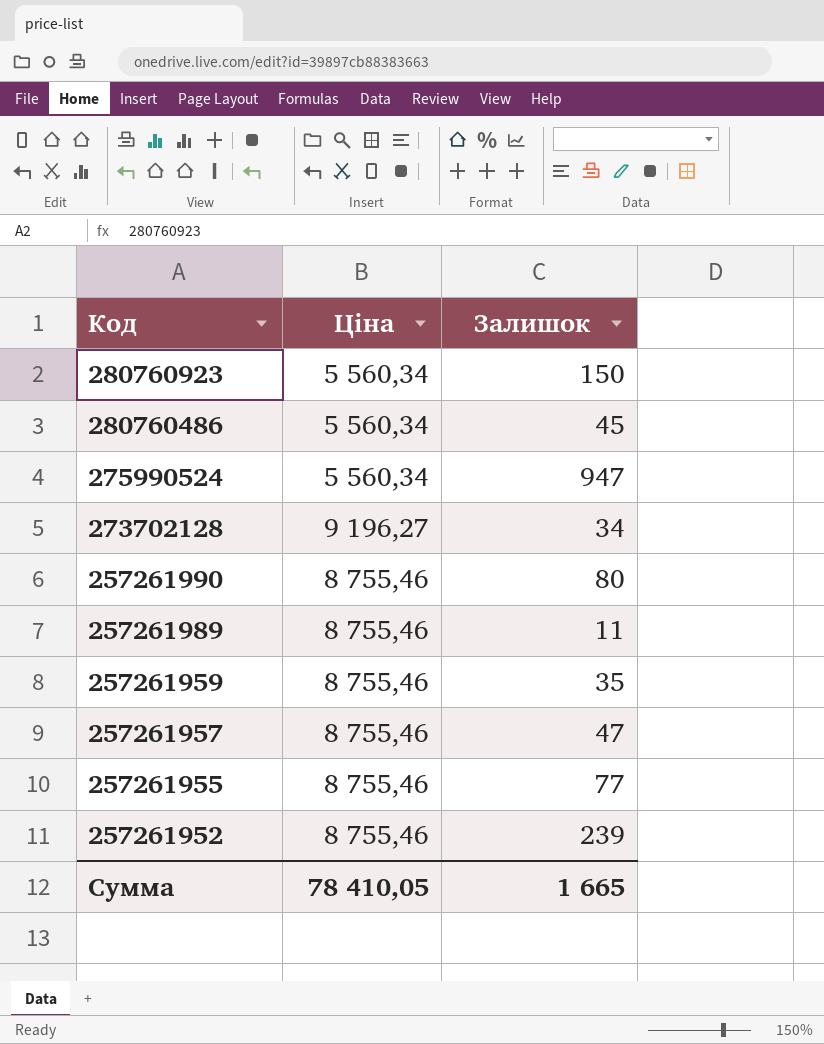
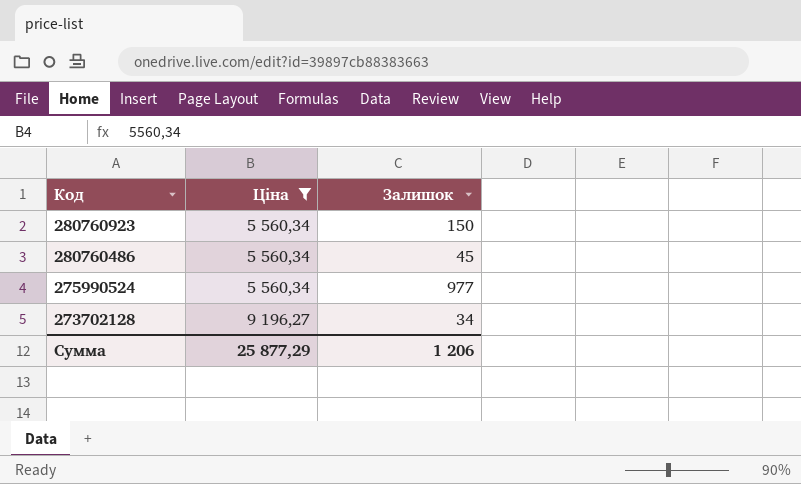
filter: none -> Ціна != 8 755,46
275990524 | Залишок: 947 -> 977
Сумма | Ціна: 78 410,05 -> 25 877,29
Сумма | Залишок: 1 665 -> 1 206

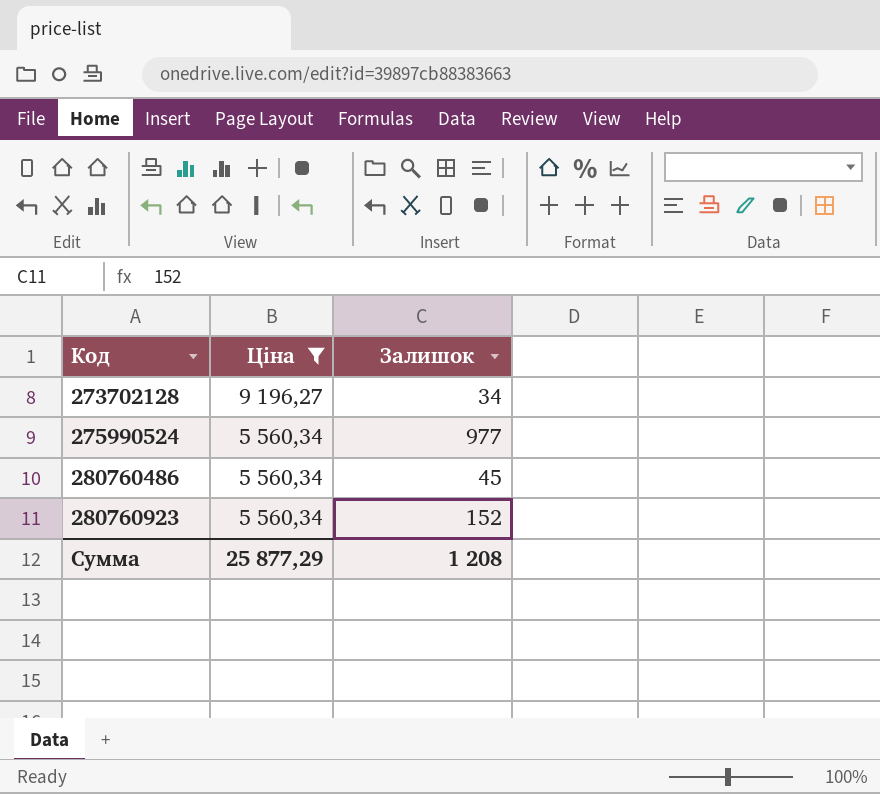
row order: Код descending -> Код ascending
280760923 | Залишок: 150 -> 152
Сумма | Залишок: 1 206 -> 1 208

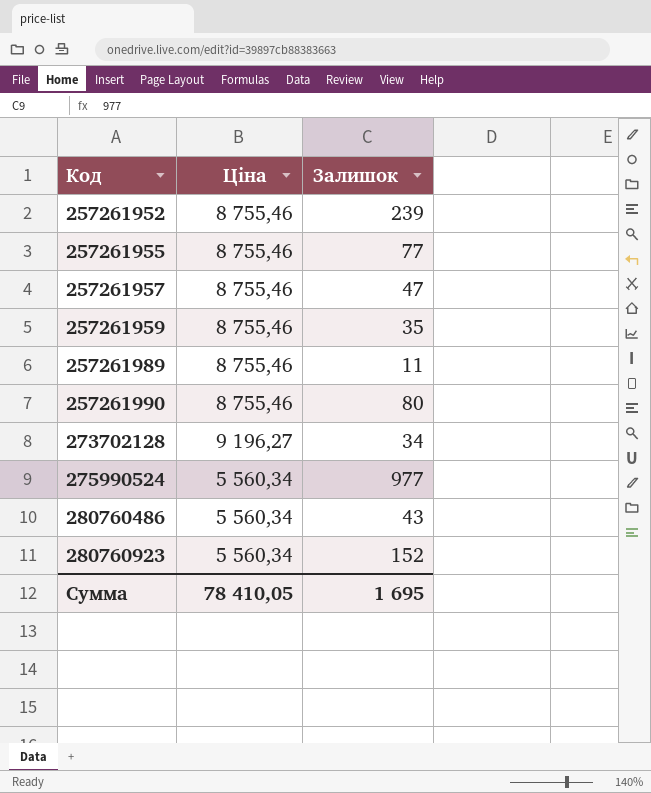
filter: Ціна != 8 755,46 -> none
280760486 | Залишок: 45 -> 43
Сумма | Ціна: 25 877,29 -> 78 410,05
Сумма | Залишок: 1 208 -> 1 695

